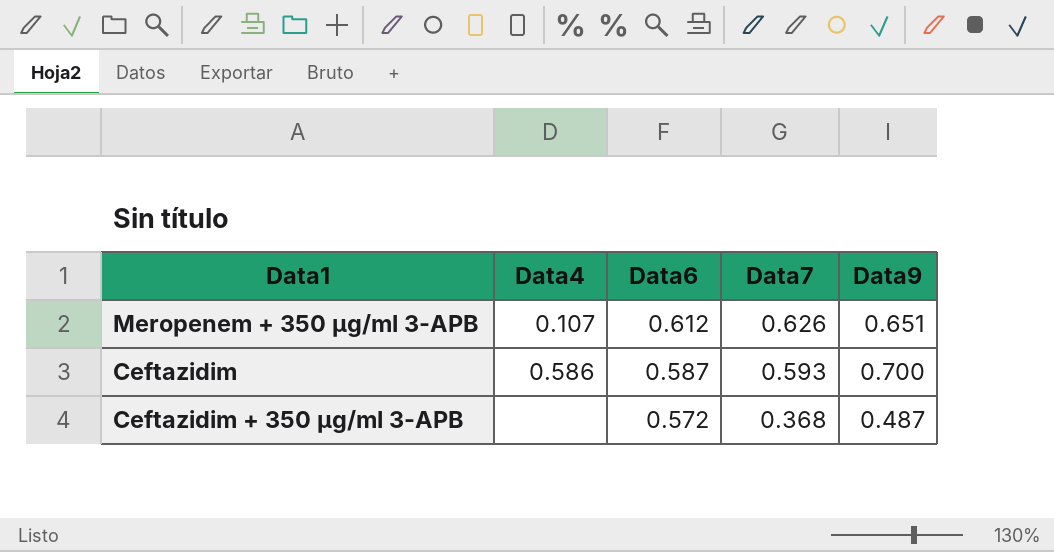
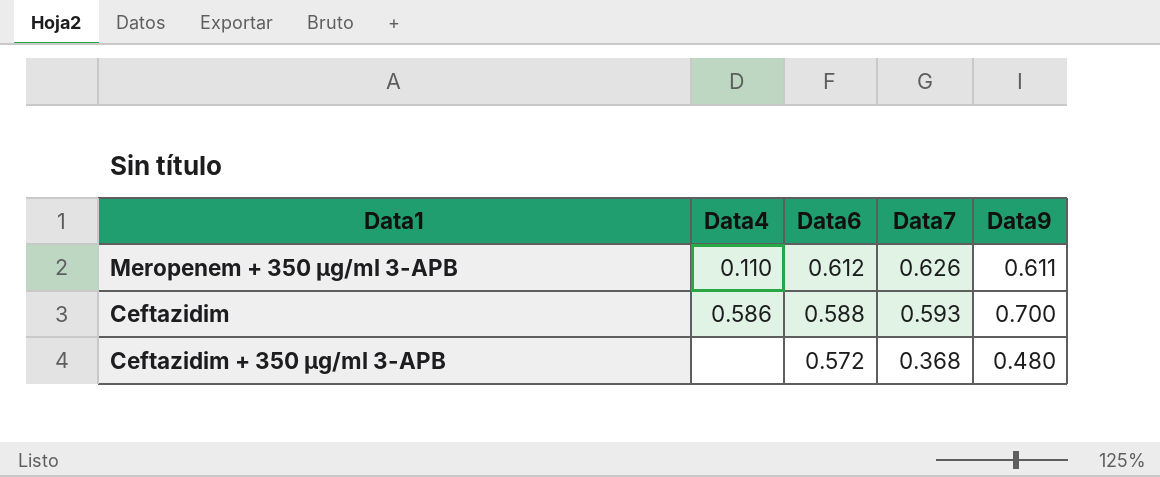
Meropenem + 350 μg/ml 3-APB | Data4: 0.107 -> 0.110
Meropenem + 350 μg/ml 3-APB | Data9: 0.651 -> 0.611
Ceftazidim | Data6: 0.587 -> 0.588
Ceftazidim + 350 μg/ml 3-APB | Data9: 0.487 -> 0.480

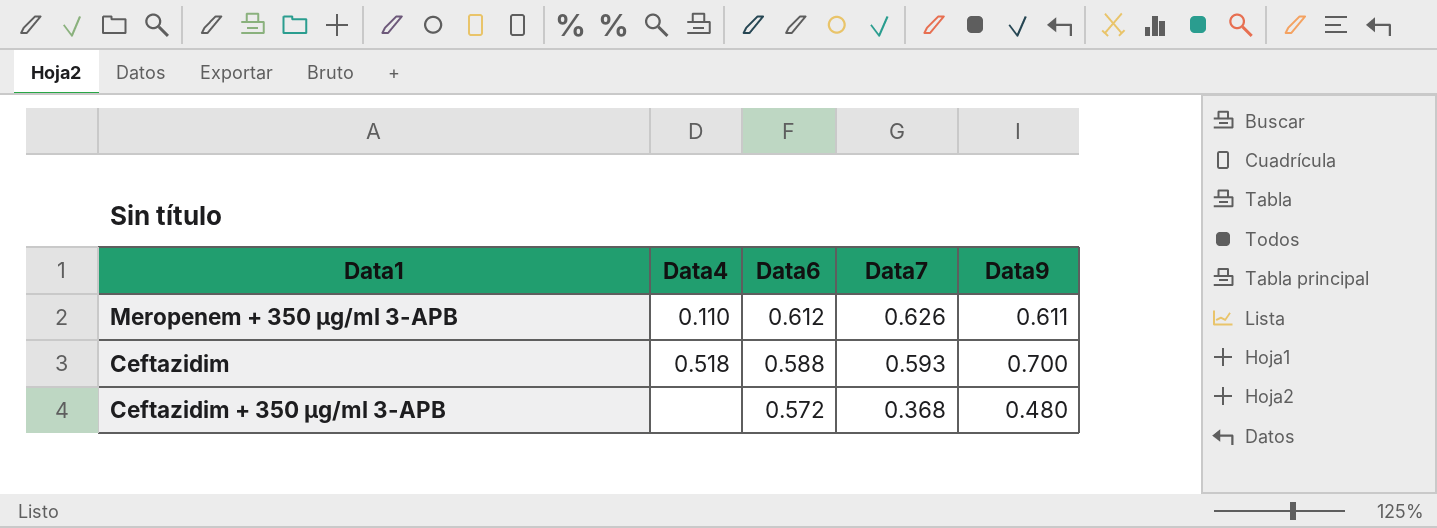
Ceftazidim | Data4: 0.586 -> 0.518

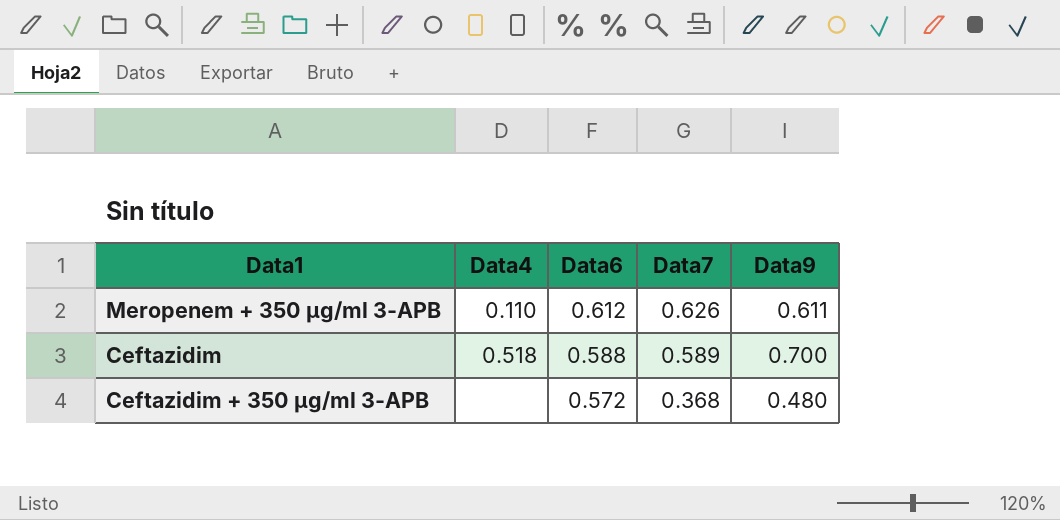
Ceftazidim | Data7: 0.593 -> 0.589

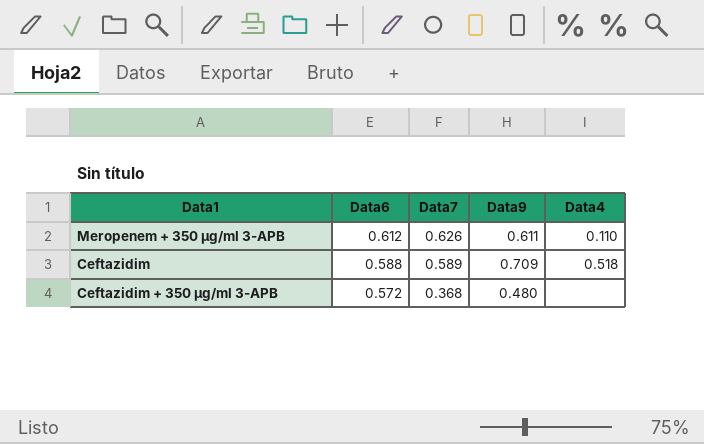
column Data4 | position: 2 -> 5
Ceftazidim | Data9: 0.700 -> 0.709

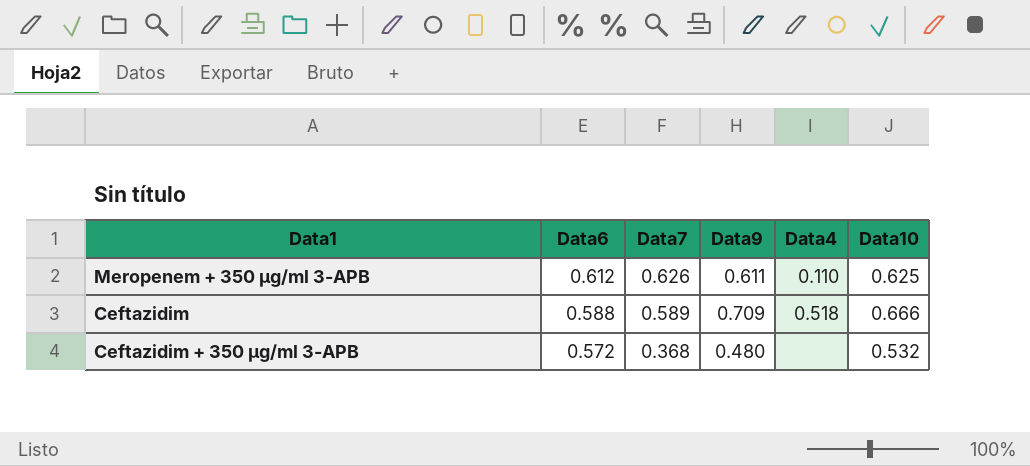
column Data10 | position: none -> 6

